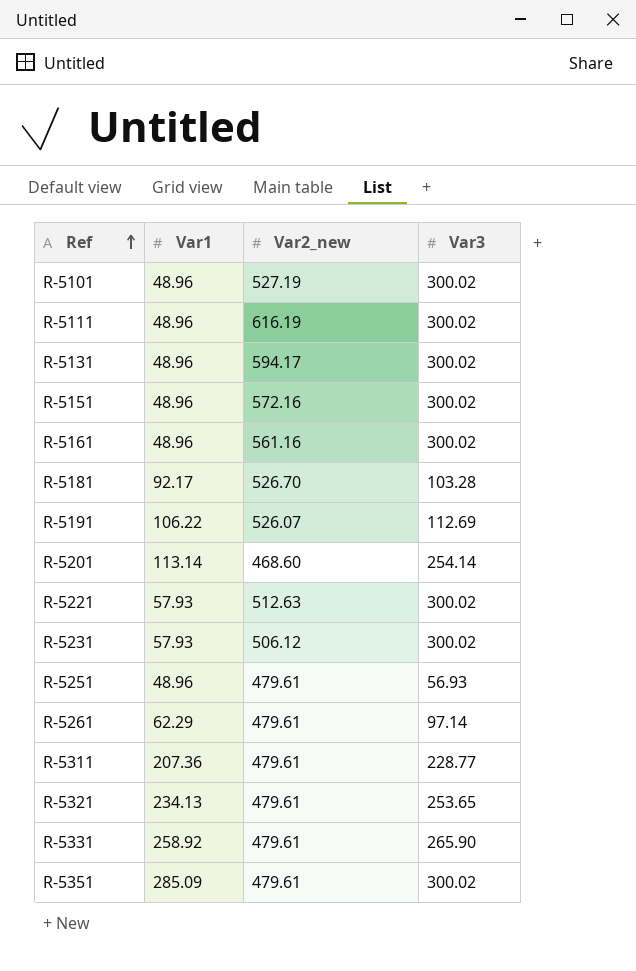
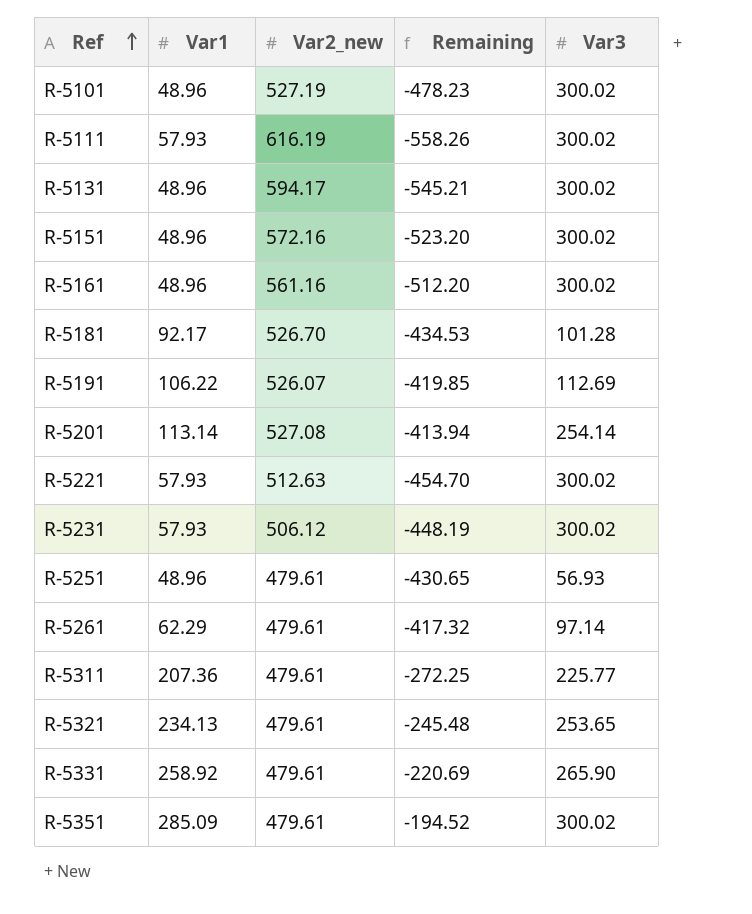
column Remaining | formula: none -> [Var1] - [Var2_new]
R-5111 | Var1: 48.96 -> 57.93
R-5181 | Var3: 103.28 -> 101.28
R-5201 | Var2_new: 468.60 -> 527.08
R-5311 | Var3: 228.77 -> 225.77

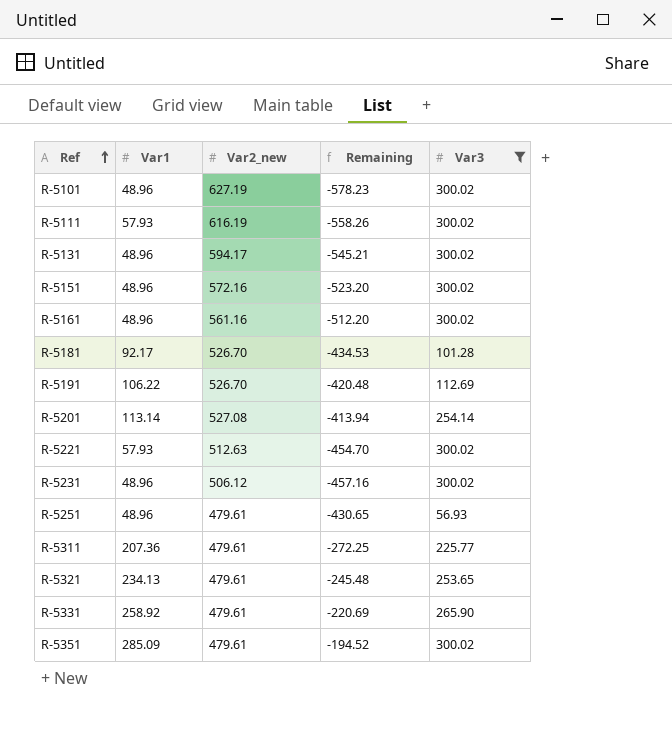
filter: none -> Var3 != 97.14
R-5101 | Var2_new: 527.19 -> 627.19
R-5101 | Remaining: -478.23 -> -578.23
R-5191 | Var2_new: 526.07 -> 526.70
R-5191 | Remaining: -419.85 -> -420.48
R-5231 | Var1: 57.93 -> 48.96
R-5231 | Remaining: -448.19 -> -457.16

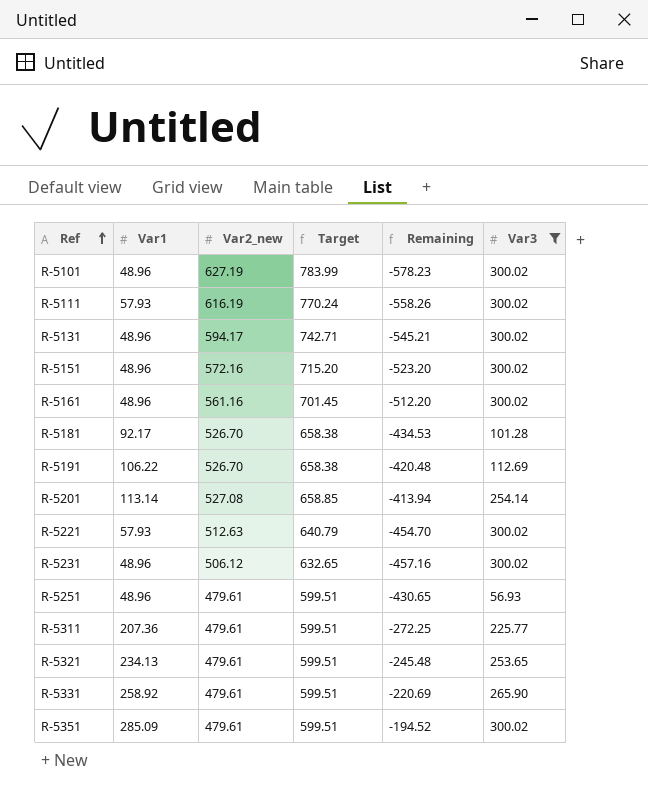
column Target | formula: none -> [Var2_new] * 1.25

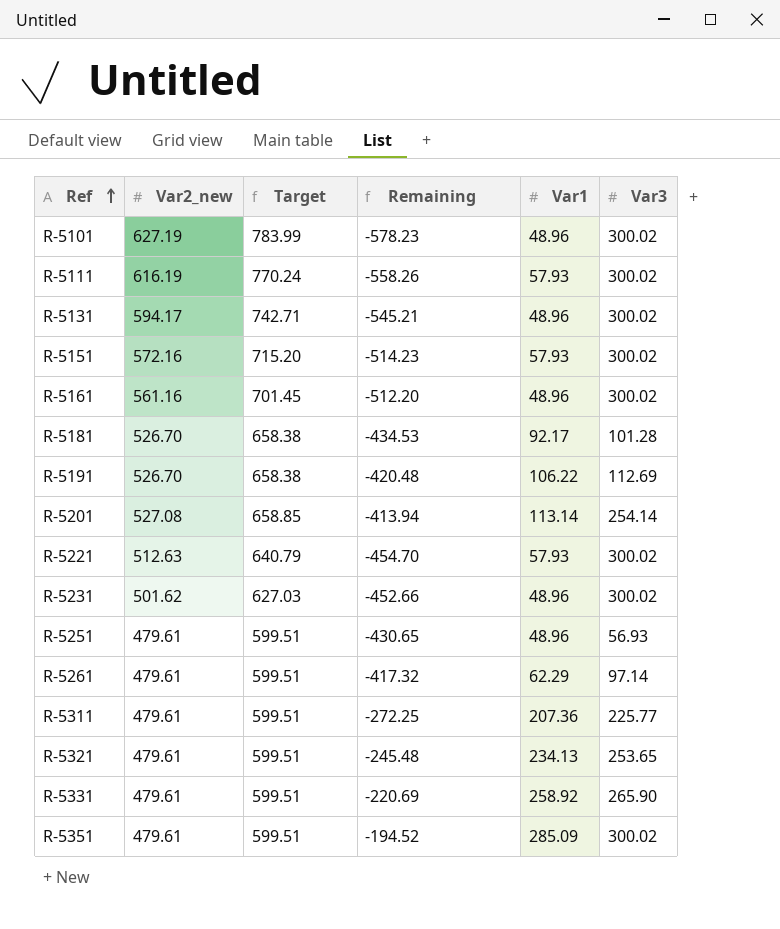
filter: Var3 != 97.14 -> none
column Var1 | position: 2 -> 5
R-5151 | Remaining: -523.20 -> -514.23
R-5151 | Var1: 48.96 -> 57.93
R-5231 | Var2_new: 506.12 -> 501.62
R-5231 | Target: 632.65 -> 627.03
R-5231 | Remaining: -457.16 -> -452.66

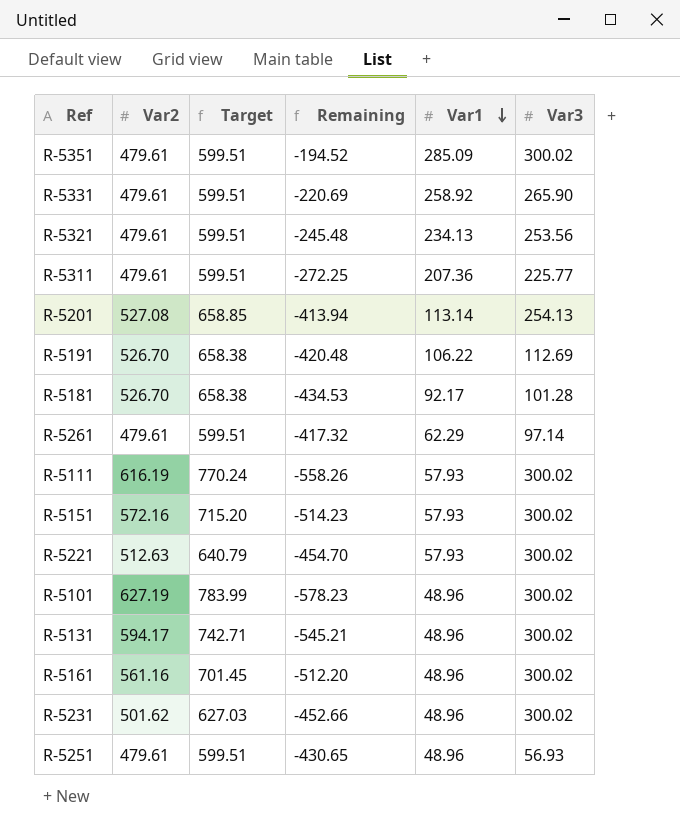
row order: Ref ascending -> Var1 descending
column name: Var2_new -> Var2
R-5321 | Var3: 253.65 -> 253.56
R-5201 | Var3: 254.14 -> 254.13

